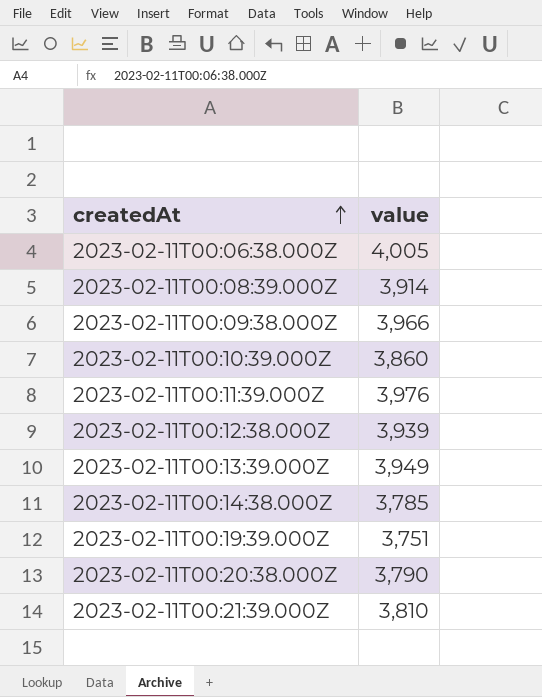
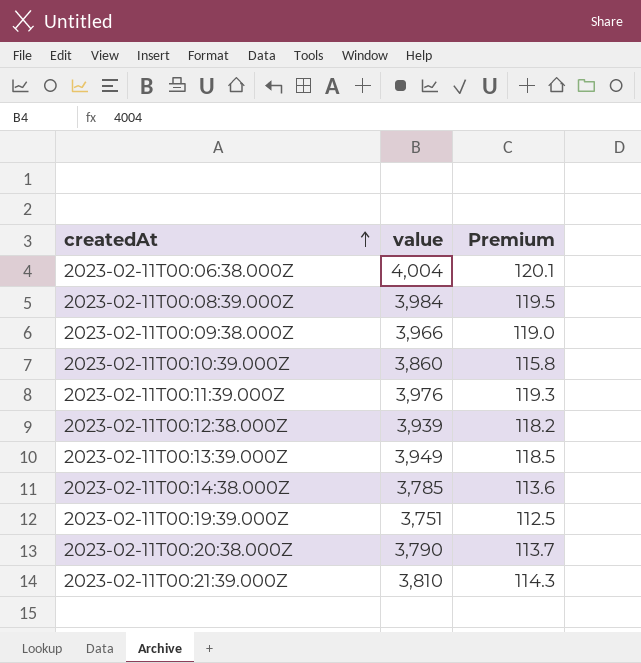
column Premium | formula: none -> [value] * 0.03
2023-02-11T00:06:38.000Z | value: 4,005 -> 4,004
2023-02-11T00:08:39.000Z | value: 3,914 -> 3,984

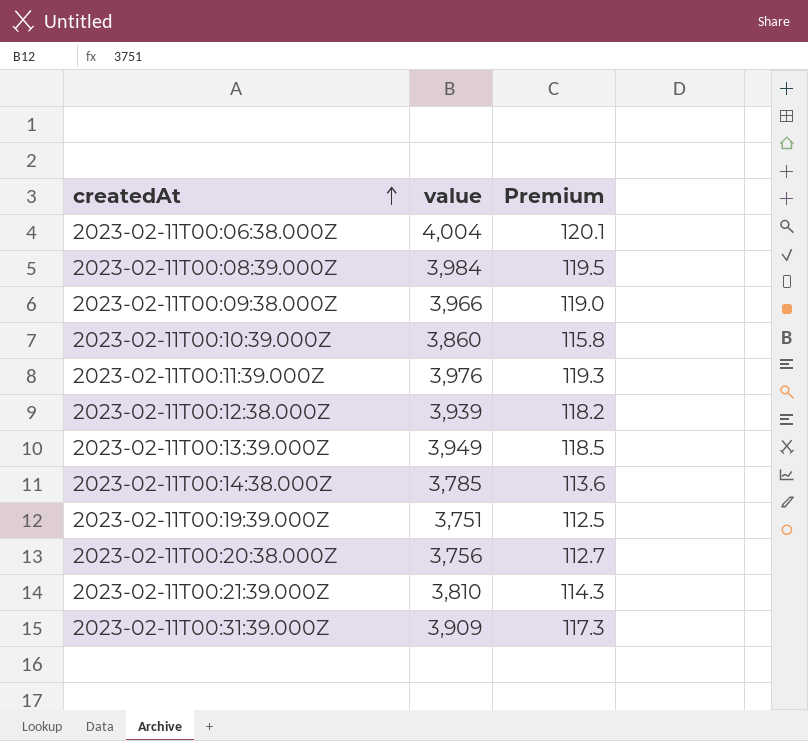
2023-02-11T00:20:38.000Z | value: 3,790 -> 3,756
2023-02-11T00:20:38.000Z | Premium: 113.7 -> 112.7
row 2023-02-11T00:31:39.000Z: none -> 3,909 | 117.3

